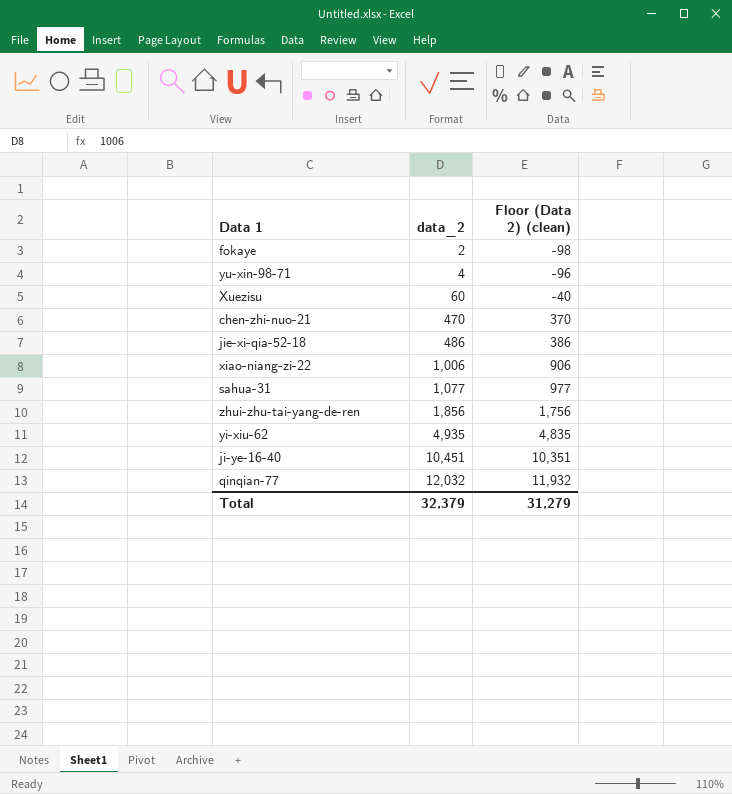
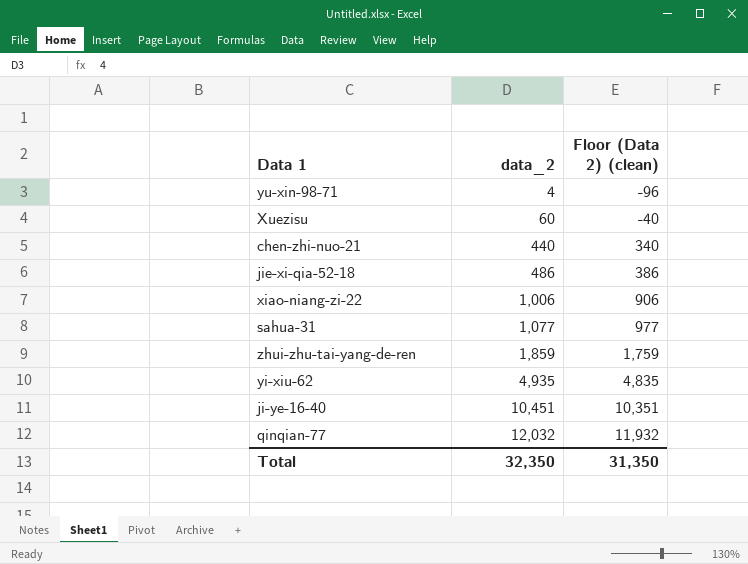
row fokaye: 2 | -98 -> none
chen-zhi-nuo-21 | data_2: 470 -> 440
chen-zhi-nuo-21 | Floor (Data 2) (clean): 370 -> 340
zhui-zhu-tai-yang-de-ren | data_2: 1,856 -> 1,859
zhui-zhu-tai-yang-de-ren | Floor (Data 2) (clean): 1,756 -> 1,759
Total | data_2: 32,379 -> 32,350
Total | Floor (Data 2) (clean): 31,279 -> 31,350

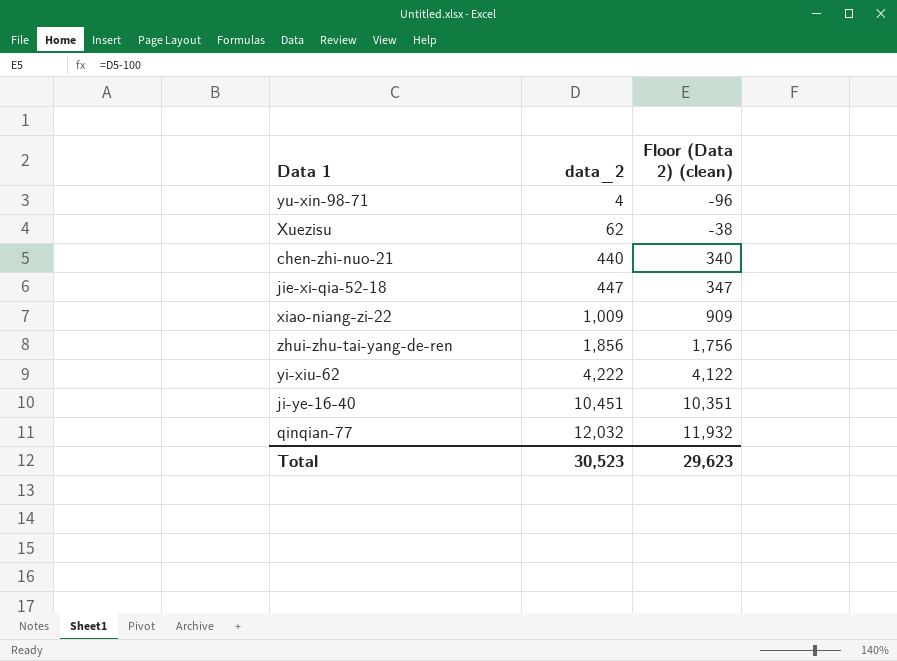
row sahua-31: 1,077 | 977 -> none
Xuezisu | data_2: 60 -> 62
Xuezisu | Floor (Data 2) (clean): -40 -> -38
jie-xi-qia-52-18 | data_2: 486 -> 447
jie-xi-qia-52-18 | Floor (Data 2) (clean): 386 -> 347
xiao-niang-zi-22 | data_2: 1,006 -> 1,009
xiao-niang-zi-22 | Floor (Data 2) (clean): 906 -> 909
zhui-zhu-tai-yang-de-ren | data_2: 1,859 -> 1,856
zhui-zhu-tai-yang-de-ren | Floor (Data 2) (clean): 1,759 -> 1,756
yi-xiu-62 | data_2: 4,935 -> 4,222
yi-xiu-62 | Floor (Data 2) (clean): 4,835 -> 4,122
Total | data_2: 32,350 -> 30,523
Total | Floor (Data 2) (clean): 31,350 -> 29,623

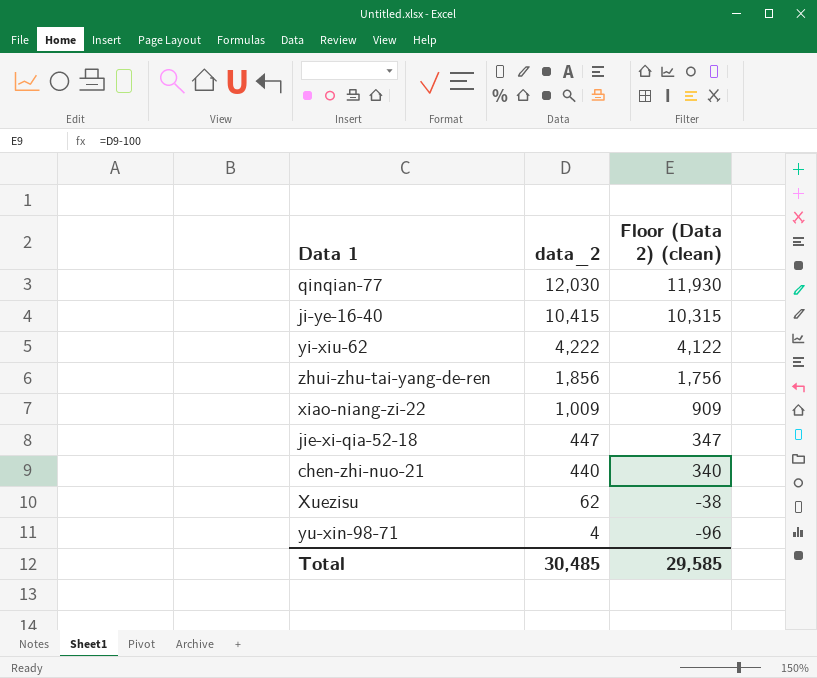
row order: data_2 ascending -> data_2 descending
qinqian-77 | data_2: 12,032 -> 12,030
qinqian-77 | Floor (Data 2) (clean): 11,932 -> 11,930
ji-ye-16-40 | data_2: 10,451 -> 10,415
ji-ye-16-40 | Floor (Data 2) (clean): 10,351 -> 10,315
Total | data_2: 30,523 -> 30,485
Total | Floor (Data 2) (clean): 29,623 -> 29,585

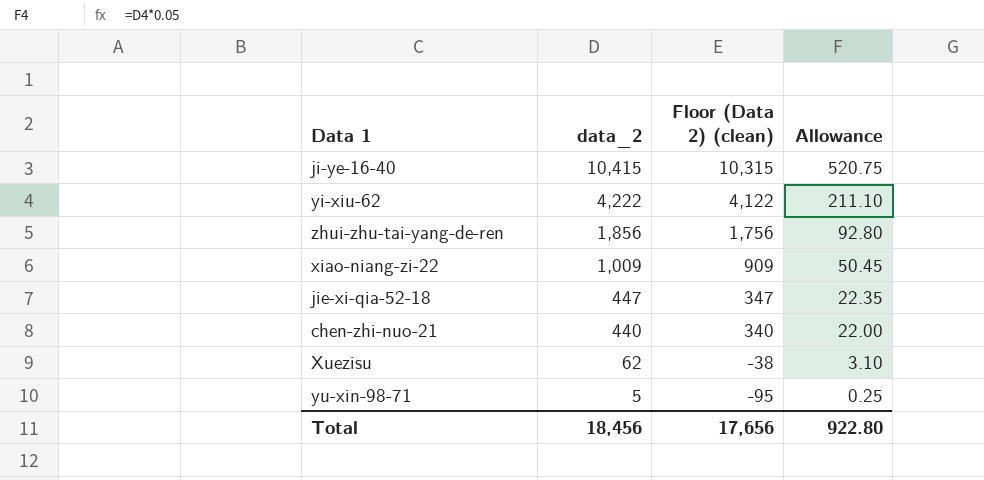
column Allowance | formula: none -> [data_2] * 0.05
row qinqian-77: 12,030 | 11,930 -> none
yu-xin-98-71 | data_2: 4 -> 5
yu-xin-98-71 | Floor (Data 2) (clean): -96 -> -95
Total | data_2: 30,485 -> 18,456
Total | Floor (Data 2) (clean): 29,585 -> 17,656

